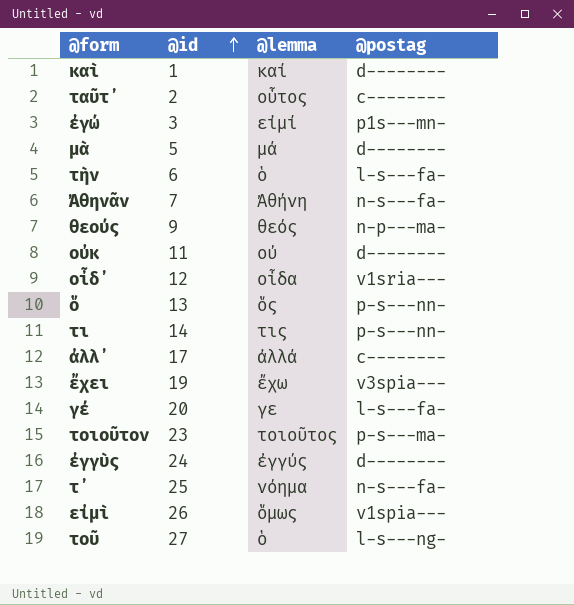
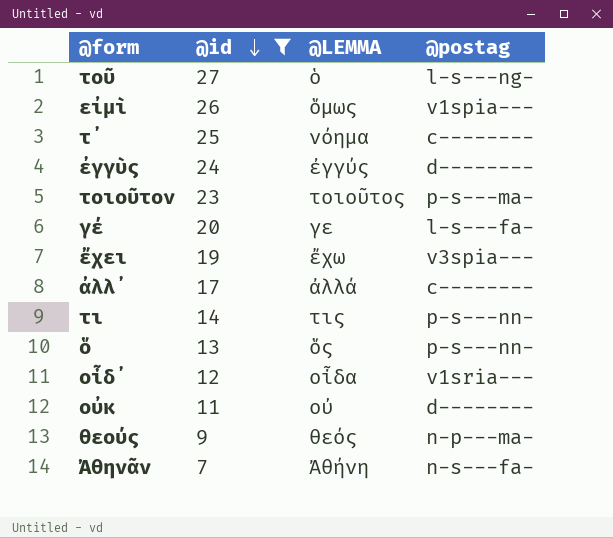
filter: none -> @id >= 7
row order: @id ascending -> @id descending
column name: @lemma -> @LEMMA
τ᾽ | @postag: n-s---fa- -> c--------

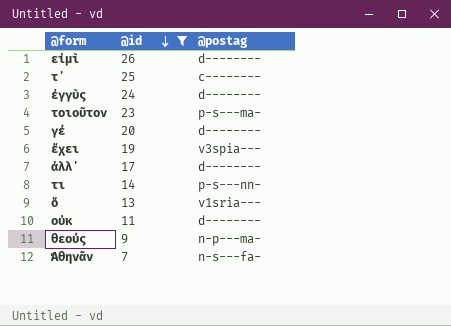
column @LEMMA | position: 3 -> none
row τοῦ: 27 | ὁ | l-s---ng- -> none
row οἶδ᾽: 12 | οἶδα | v1sria--- -> none
εἰμὶ | @postag: v1spia--- -> d--------
γέ | @postag: l-s---fa- -> d--------
ἀλλ᾽ | @postag: c-------- -> d--------
ὅ | @postag: p-s---nn- -> v1sria---

